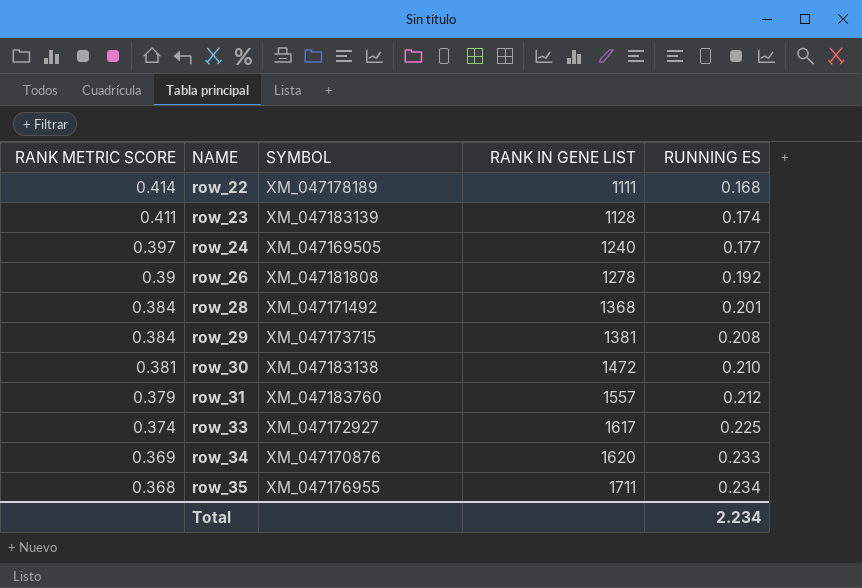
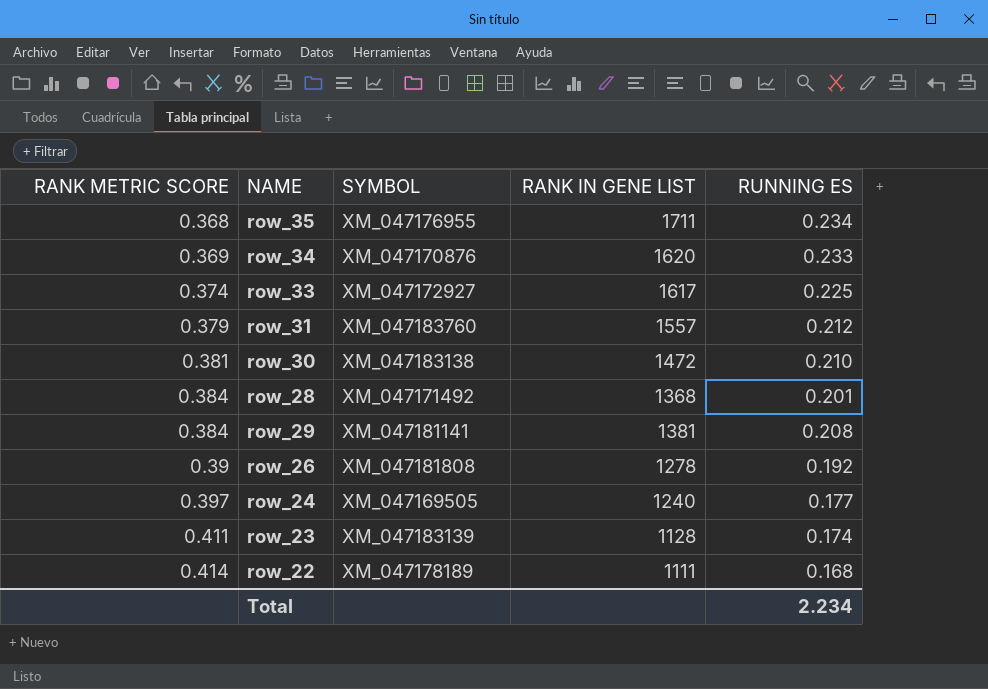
row order: RANK METRIC SCORE descending -> RANK METRIC SCORE ascending
row_29 | SYMBOL: XM_047173715 -> XM_047181141

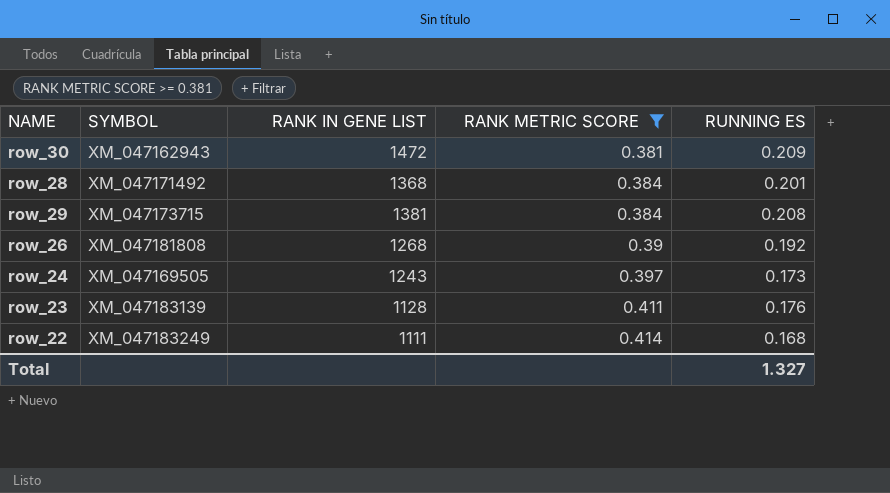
filter: none -> RANK METRIC SCORE >= 0.381
column RANK METRIC SCORE | position: 1 -> 4
row_30 | SYMBOL: XM_047183138 -> XM_047162943
row_30 | RUNNING ES: 0.210 -> 0.209
row_29 | SYMBOL: XM_047181141 -> XM_047173715
row_26 | RANK IN GENE LIST: 1278 -> 1268
row_24 | RANK IN GENE LIST: 1240 -> 1243
row_24 | RUNNING ES: 0.177 -> 0.173
row_23 | RUNNING ES: 0.174 -> 0.176
row_22 | SYMBOL: XM_047178189 -> XM_047183249
Total | RUNNING ES: 2.234 -> 1.327

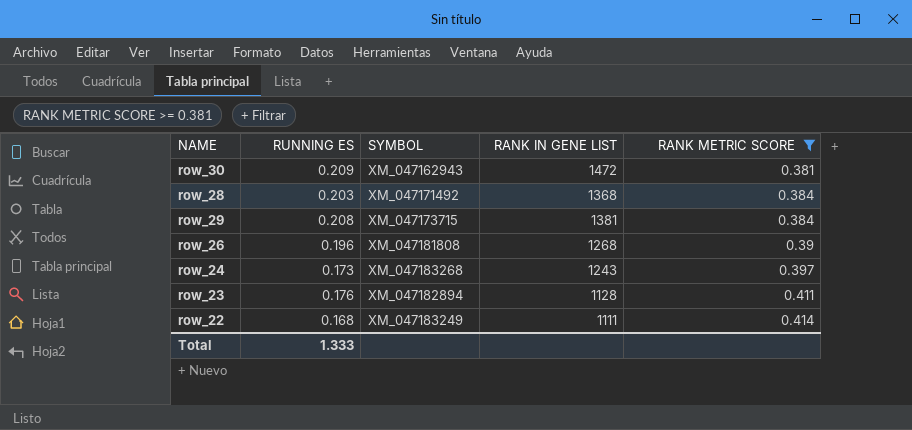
column RUNNING ES | position: 5 -> 2
row_28 | RUNNING ES: 0.201 -> 0.203
row_26 | RUNNING ES: 0.192 -> 0.196
row_24 | SYMBOL: XM_047169505 -> XM_047183268
row_23 | SYMBOL: XM_047183139 -> XM_047182894
Total | RUNNING ES: 1.327 -> 1.333

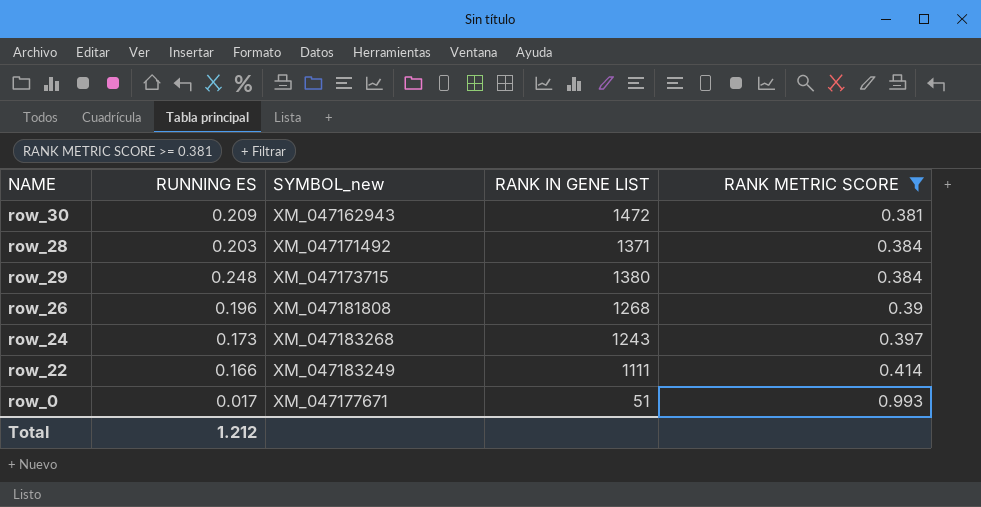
column name: SYMBOL -> SYMBOL_new
row row_23: 0.176 | XM_047182894 | 1128 | 0.411 -> none
row_28 | RANK IN GENE LIST: 1368 -> 1371
row_29 | RUNNING ES: 0.208 -> 0.248
row_29 | RANK IN GENE LIST: 1381 -> 1380
row_22 | RUNNING ES: 0.168 -> 0.166
row row_0: none -> 0.017 | XM_047177671 | 51 | 0.993
Total | RUNNING ES: 1.333 -> 1.212

